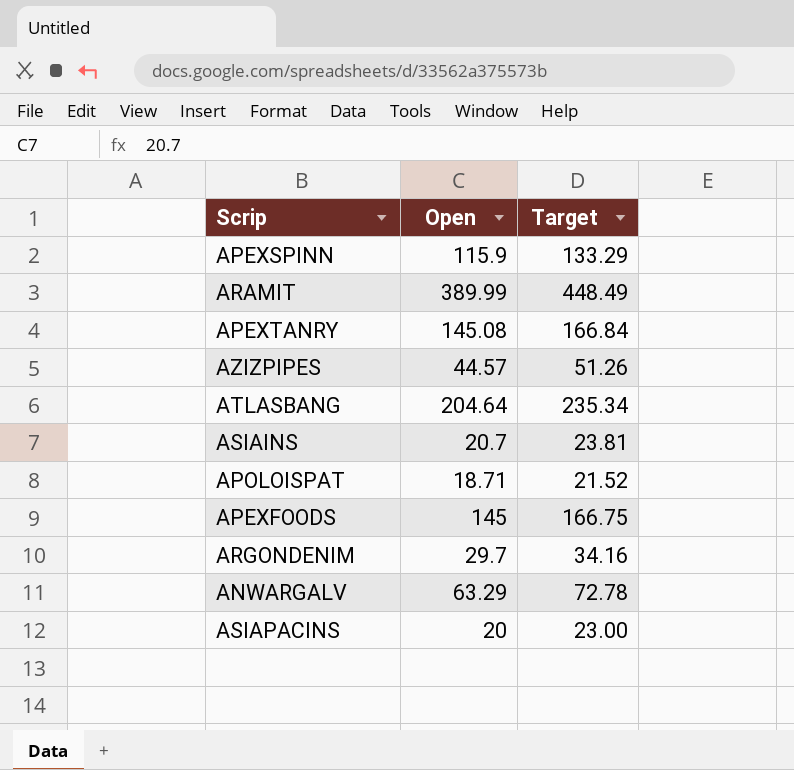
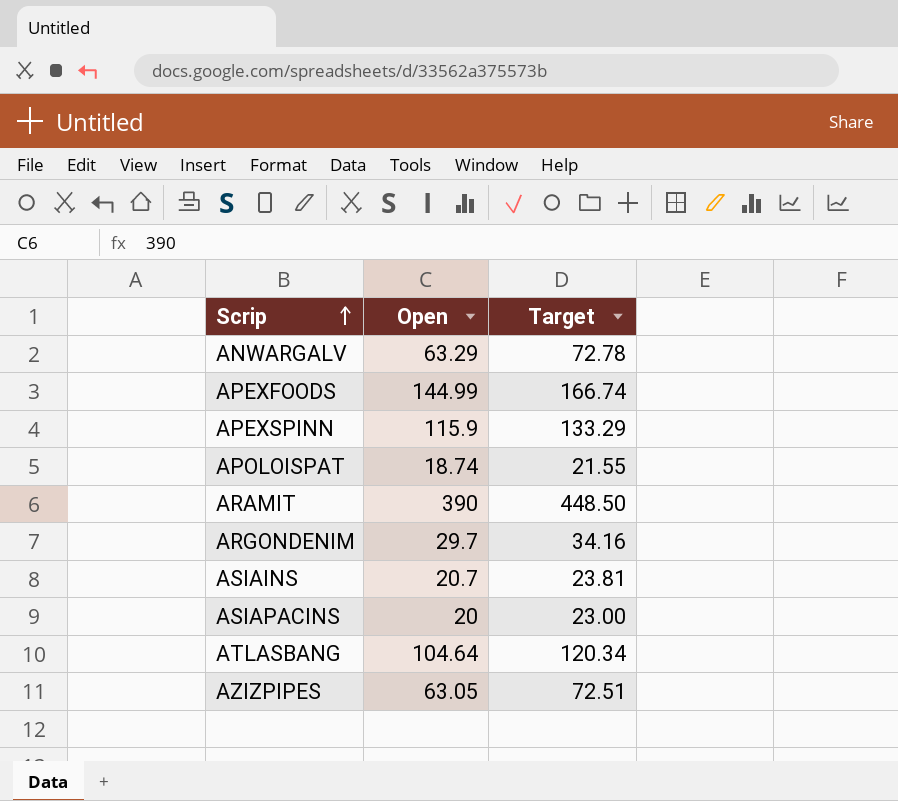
row order: none -> Scrip ascending
row APEXTANRY: 145.08 | 166.84 -> none
APEXFOODS | Open: 145 -> 144.99
APEXFOODS | Target: 166.75 -> 166.74
APOLOISPAT | Open: 18.71 -> 18.74
APOLOISPAT | Target: 21.52 -> 21.55
ARAMIT | Open: 389.99 -> 390
ARAMIT | Target: 448.49 -> 448.50
ATLASBANG | Open: 204.64 -> 104.64
ATLASBANG | Target: 235.34 -> 120.34
AZIZPIPES | Open: 44.57 -> 63.05
AZIZPIPES | Target: 51.26 -> 72.51

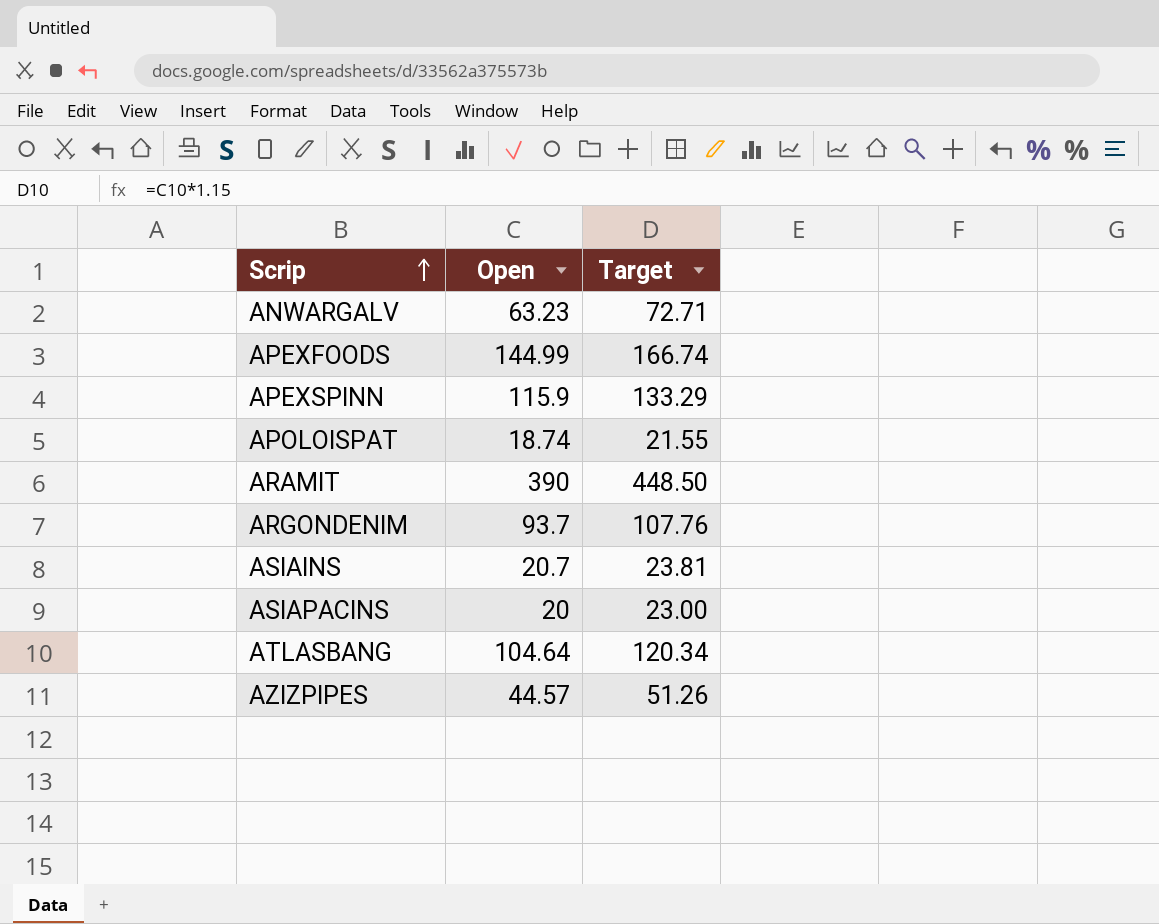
ANWARGALV | Open: 63.29 -> 63.23
ANWARGALV | Target: 72.78 -> 72.71
ARGONDENIM | Open: 29.7 -> 93.7
ARGONDENIM | Target: 34.16 -> 107.76
AZIZPIPES | Open: 63.05 -> 44.57
AZIZPIPES | Target: 72.51 -> 51.26

